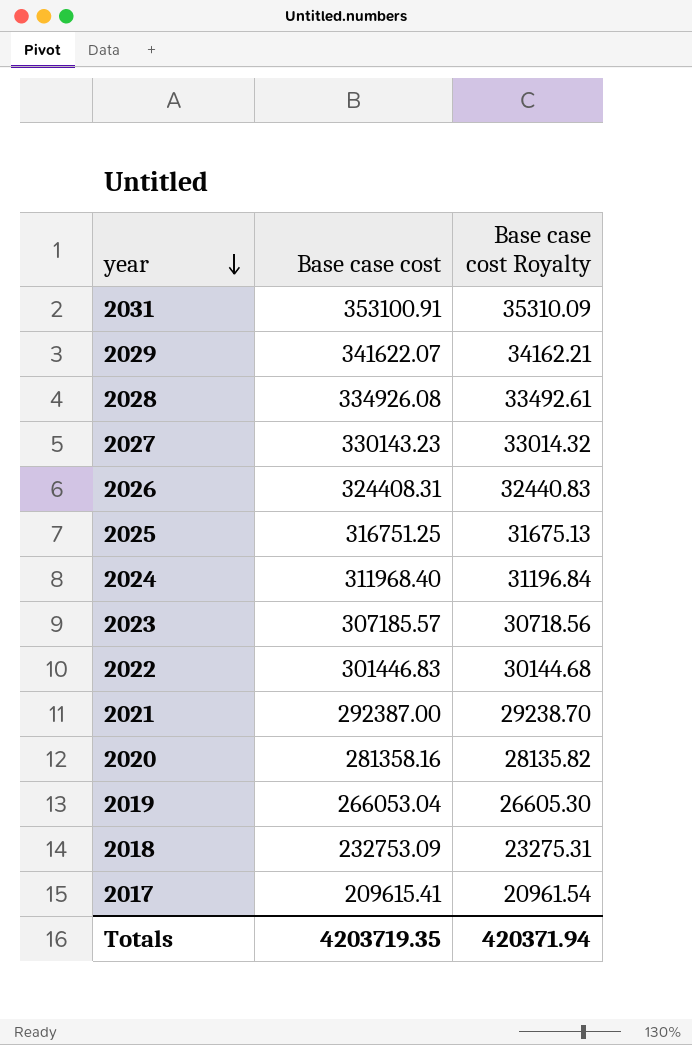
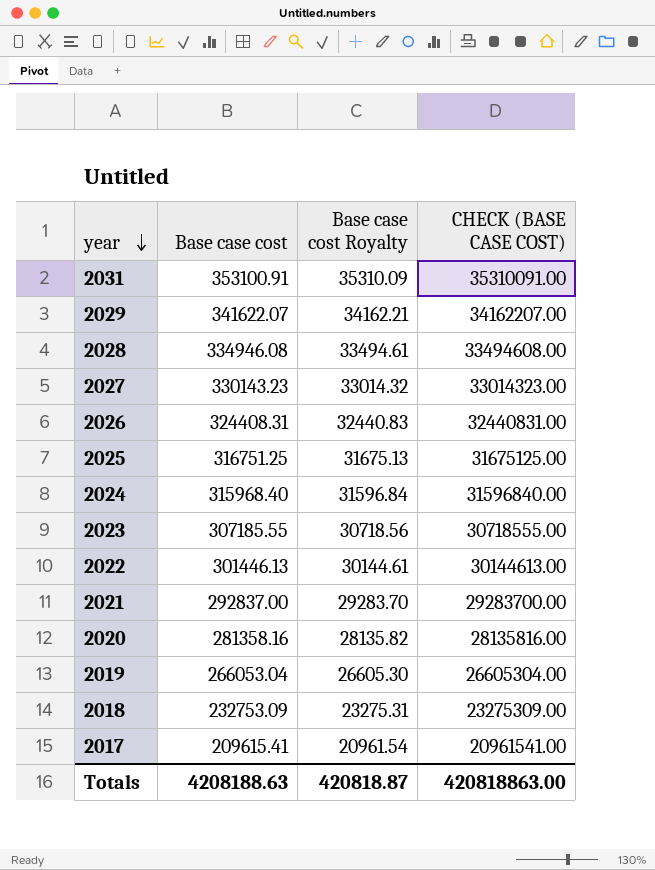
column CHECK (BASE CASE COST) | formula: none -> [Base case cost] * 100
2028 | Base case cost: 334926.08 -> 334946.08
2028 | Base case cost Royalty: 33492.61 -> 33494.61
2024 | Base case cost: 311968.40 -> 315968.40
2024 | Base case cost Royalty: 31196.84 -> 31596.84
2023 | Base case cost: 307185.57 -> 307185.55
2022 | Base case cost: 301446.83 -> 301446.13
2022 | Base case cost Royalty: 30144.68 -> 30144.61
2021 | Base case cost: 292387.00 -> 292837.00
2021 | Base case cost Royalty: 29238.70 -> 29283.70
Totals | Base case cost: 4203719.35 -> 4208188.63
Totals | Base case cost Royalty: 420371.94 -> 420818.87

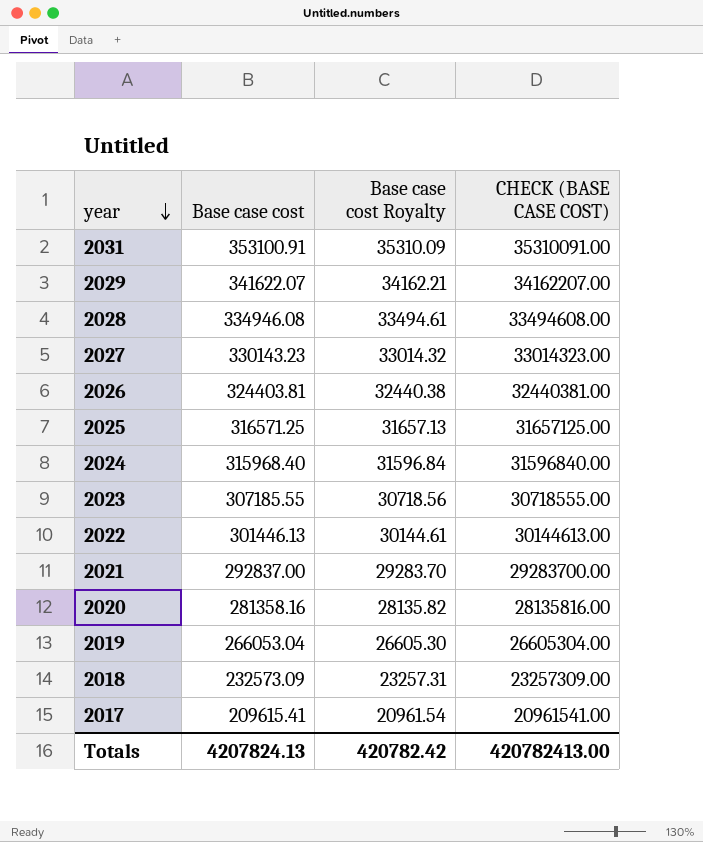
2026 | Base case cost: 324408.31 -> 324403.81
2026 | Base case cost Royalty: 32440.83 -> 32440.38
2026 | CHECK (BASE CASE COST): 32440831.00 -> 32440381.00
2025 | Base case cost: 316751.25 -> 316571.25
2025 | Base case cost Royalty: 31675.13 -> 31657.13
2025 | CHECK (BASE CASE COST): 31675125.00 -> 31657125.00
2018 | Base case cost: 232753.09 -> 232573.09
2018 | Base case cost Royalty: 23275.31 -> 23257.31
2018 | CHECK (BASE CASE COST): 23275309.00 -> 23257309.00
Totals | Base case cost: 4208188.63 -> 4207824.13
Totals | Base case cost Royalty: 420818.87 -> 420782.42
Totals | CHECK (BASE CASE COST): 420818863.00 -> 420782413.00

